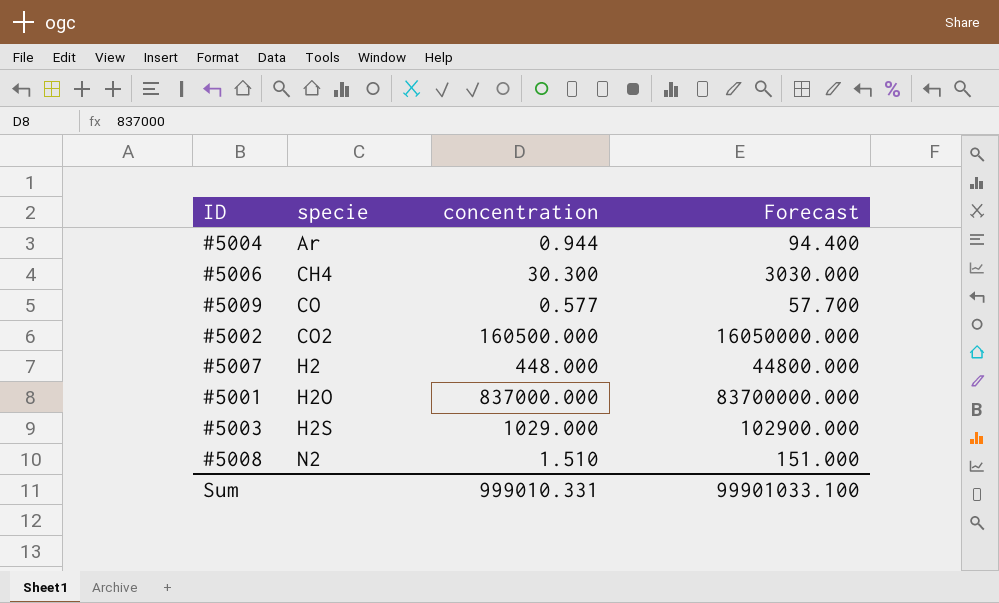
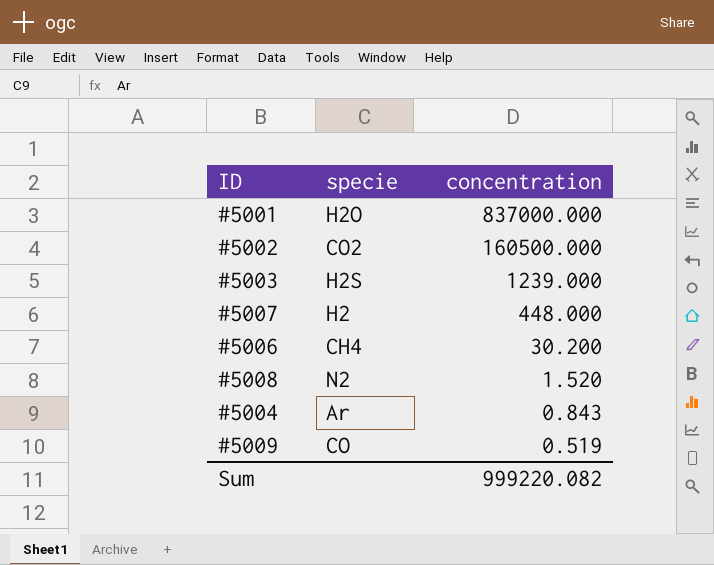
row order: specie ascending -> concentration descending
column Forecast | formula: [concentration] * 100 -> none
#5003 | concentration: 1029.000 -> 1239.000
#5006 | concentration: 30.300 -> 30.200
#5008 | concentration: 1.510 -> 1.520
#5004 | concentration: 0.944 -> 0.843
#5009 | concentration: 0.577 -> 0.519
Sum | concentration: 999010.331 -> 999220.082

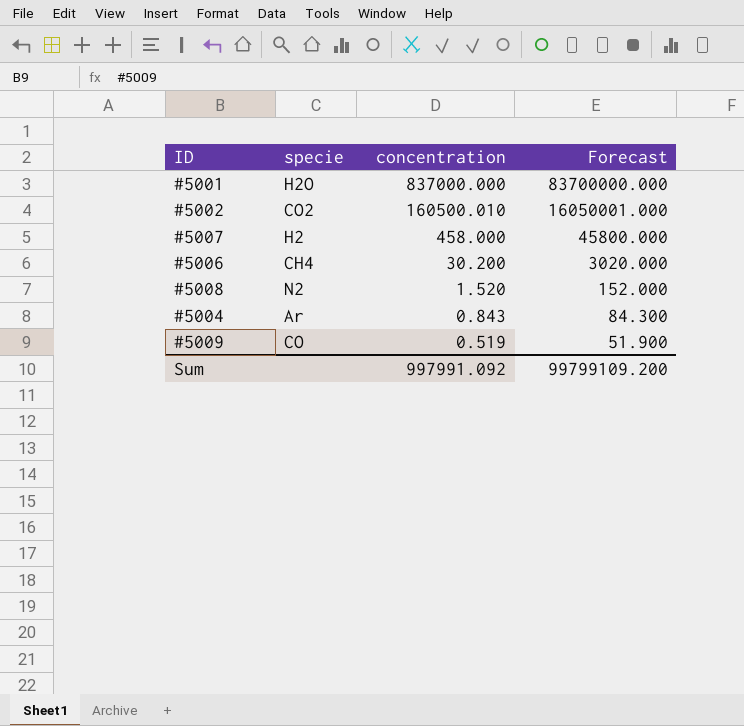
column Forecast | formula: none -> [concentration] * 100
row #5003: H2S | 1239.000 -> none
#5002 | concentration: 160500.000 -> 160500.010
#5007 | concentration: 448.000 -> 458.000
Sum | concentration: 999220.082 -> 997991.092

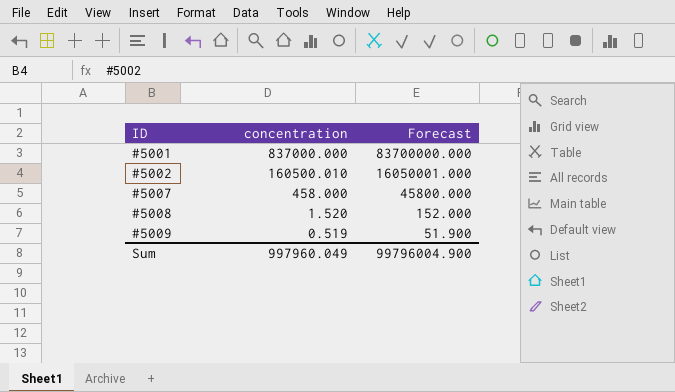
column specie | position: 2 -> none
row #5006: CH4 | 30.200 | 3020.000 -> none
row #5004: Ar | 0.843 | 84.300 -> none
Sum | concentration: 997991.092 -> 997960.049
Sum | Forecast: 99799109.200 -> 99796004.900

